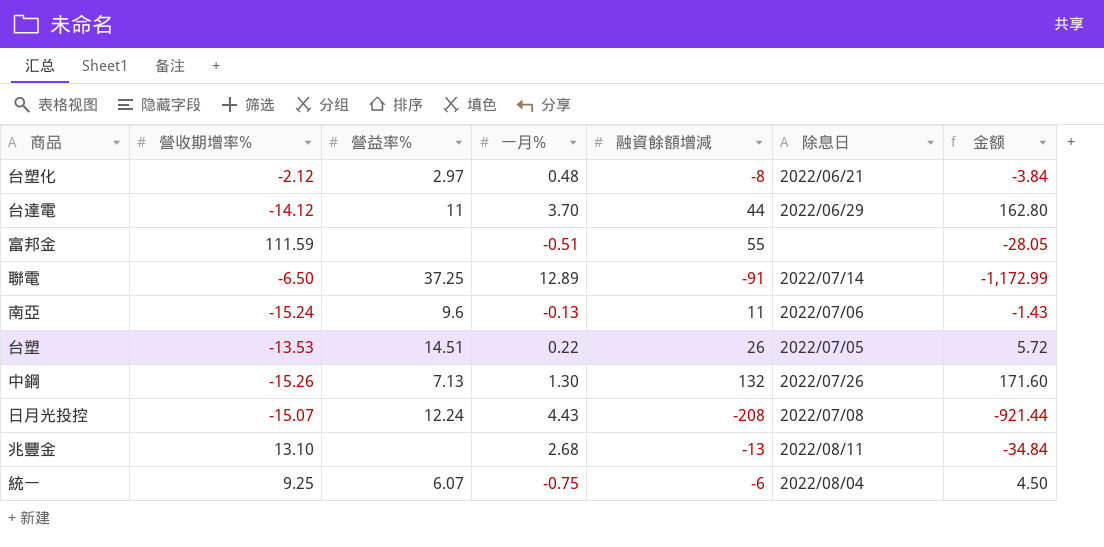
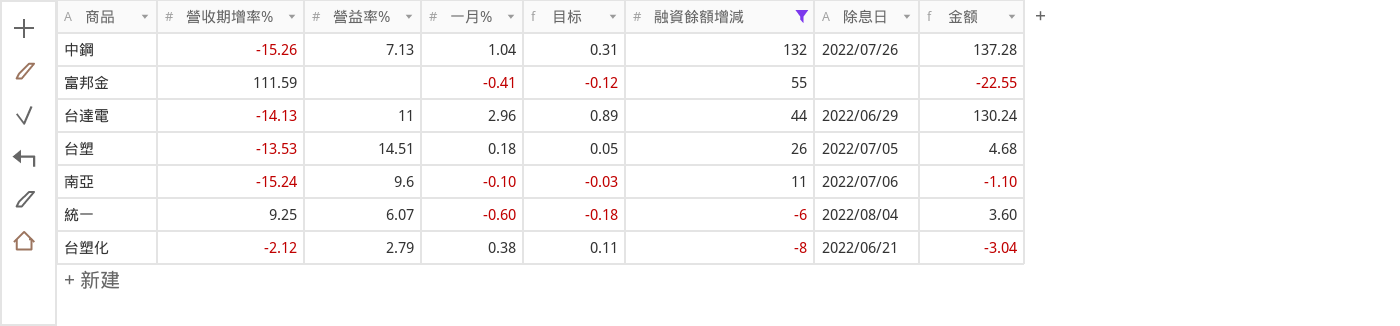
filter: none -> 融資餘額增減 >= -8
row order: none -> 融資餘額增減 descending
column 目标 | formula: none -> [一月%] * 0.3
中鋼 | 一月%: 1.30 -> 1.04
中鋼 | 金额: 171.60 -> 137.28
富邦金 | 一月%: -0.51 -> -0.41
富邦金 | 金额: -28.05 -> -22.55
台達電 | 營收期增率%: -14.12 -> -14.13
台達電 | 一月%: 3.70 -> 2.96
台達電 | 金额: 162.80 -> 130.24
台塑 | 一月%: 0.22 -> 0.18
台塑 | 金额: 5.72 -> 4.68
南亞 | 一月%: -0.13 -> -0.10
南亞 | 金额: -1.43 -> -1.10
統一 | 一月%: -0.75 -> -0.60
統一 | 金额: 4.50 -> 3.60
台塑化 | 營益率%: 2.97 -> 2.79
台塑化 | 一月%: 0.48 -> 0.38
台塑化 | 金额: -3.84 -> -3.04

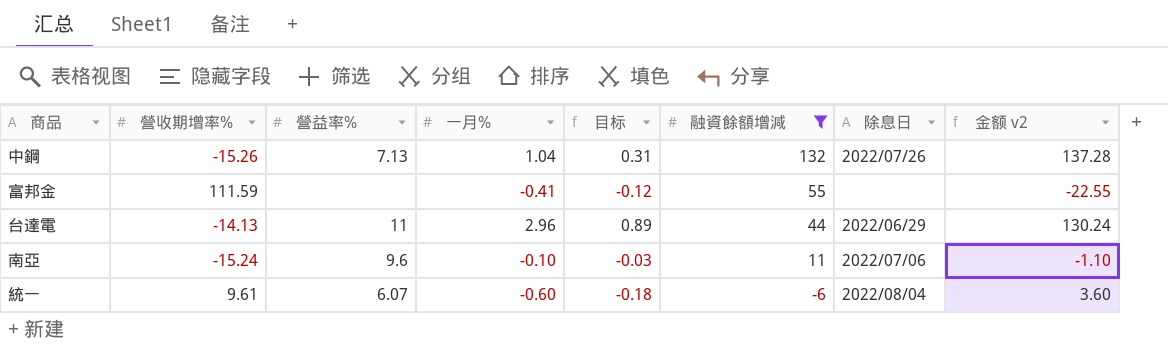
column name: 金额 -> 金额 v2
row 台塑: -13.53 | 14.51 | 0.18 | 0.05 | 26 | 2022/07/05 | 4.68 -> none
row 台塑化: -2.12 | 2.79 | 0.38 | 0.11 | -8 | 2022/06/21 | -3.04 -> none
統一 | 營收期增率%: 9.25 -> 9.61

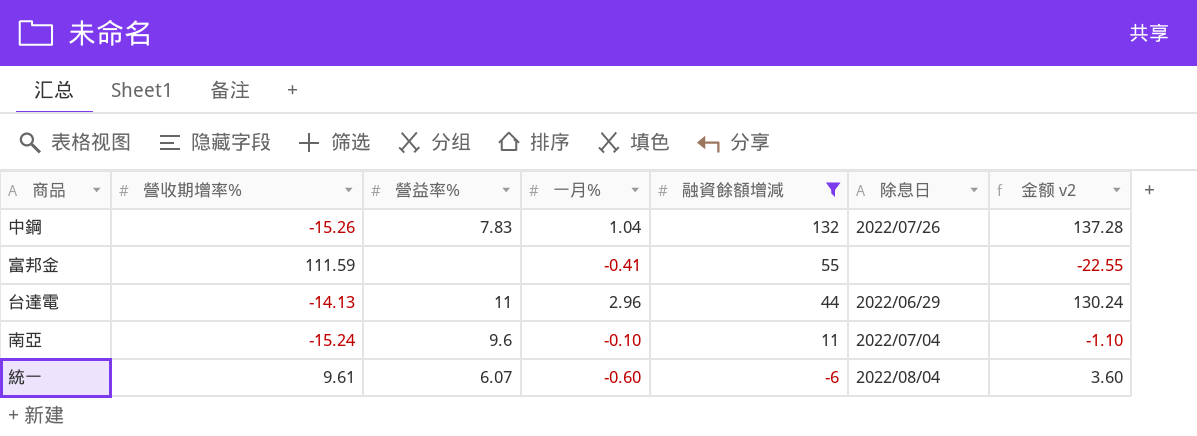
column 目标 | formula: [一月%] * 0.3 -> none
中鋼 | 營益率%: 7.13 -> 7.83
南亞 | 除息日: 2022/07/06 -> 2022/07/04

